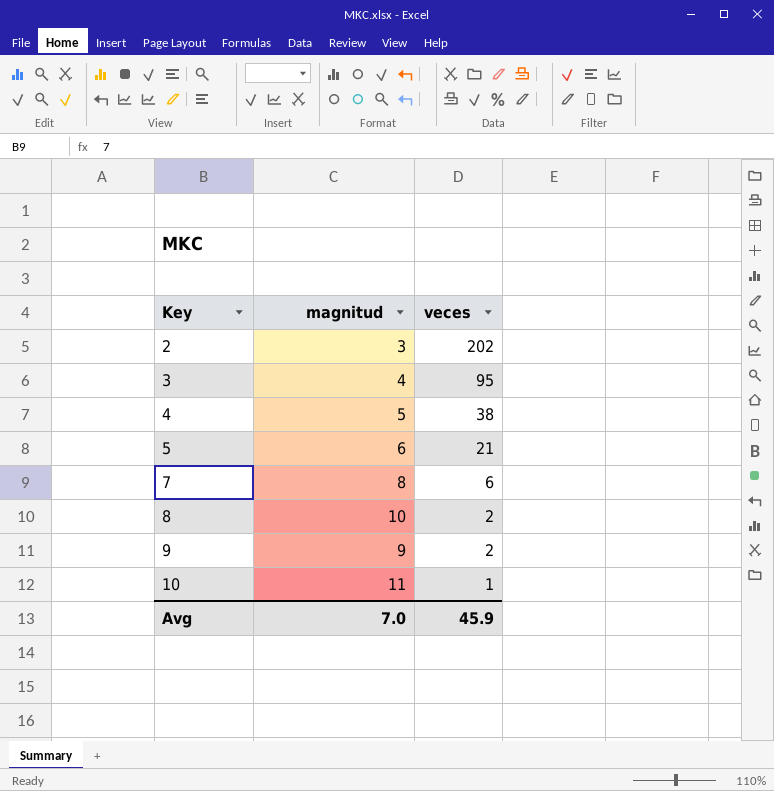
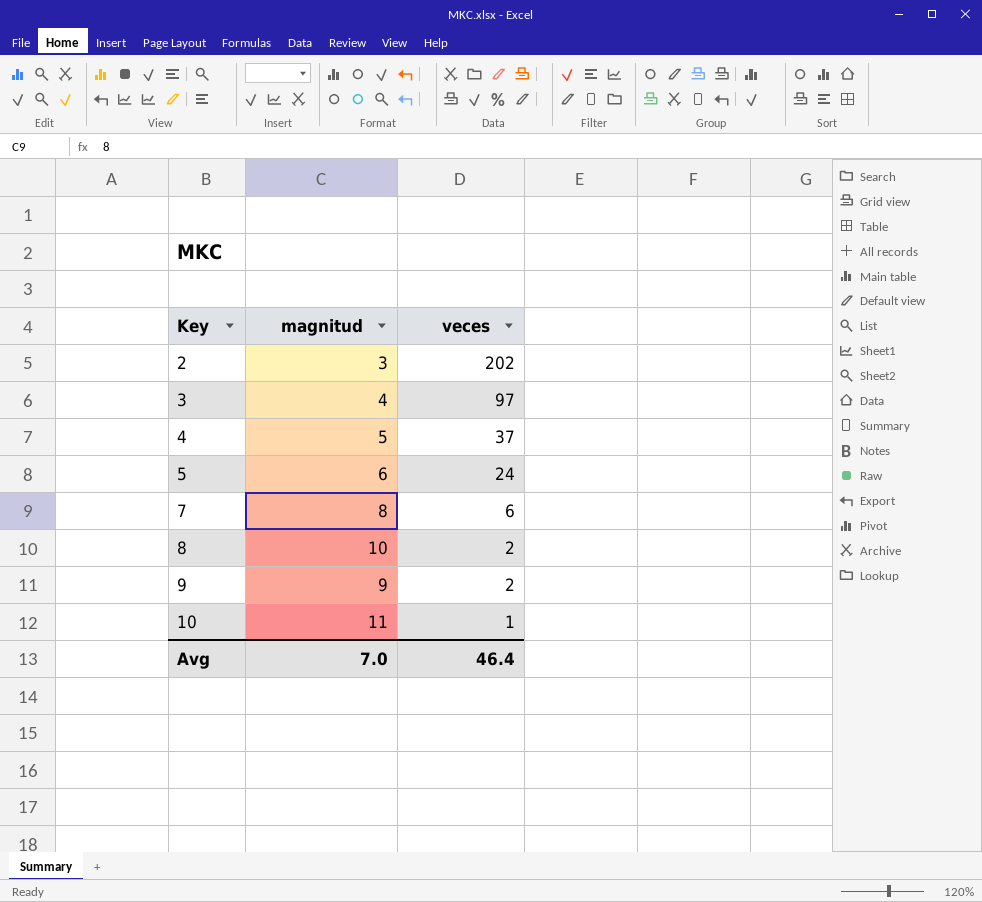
3 | veces: 95 -> 97
4 | veces: 38 -> 37
5 | veces: 21 -> 24
Avg | veces: 45.9 -> 46.4

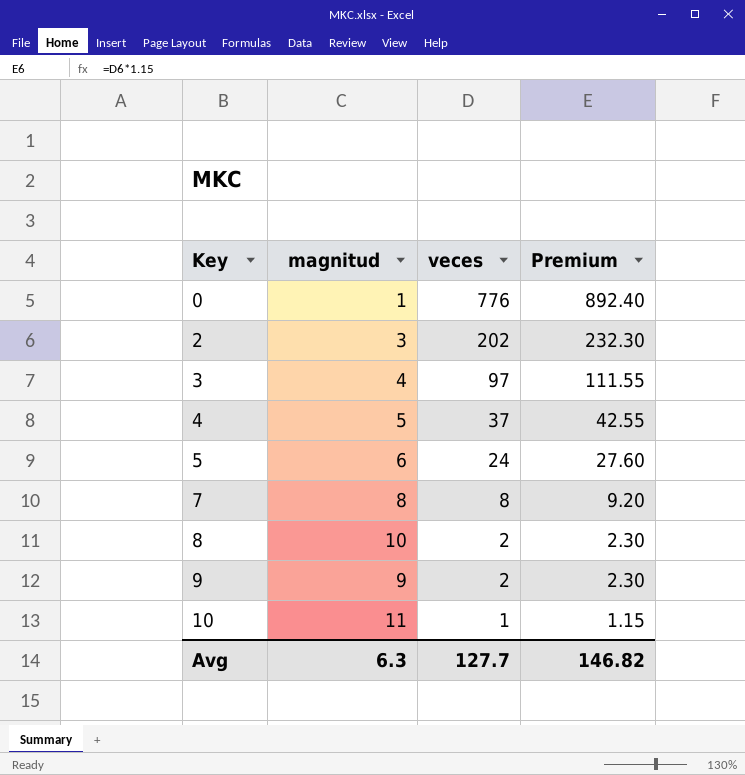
column Premium | formula: none -> [veces] * 1.15
row 0: none -> 1 | 776 | 892.40
7 | veces: 6 -> 8
Avg | magnitud: 7.0 -> 6.3
Avg | veces: 46.4 -> 127.7

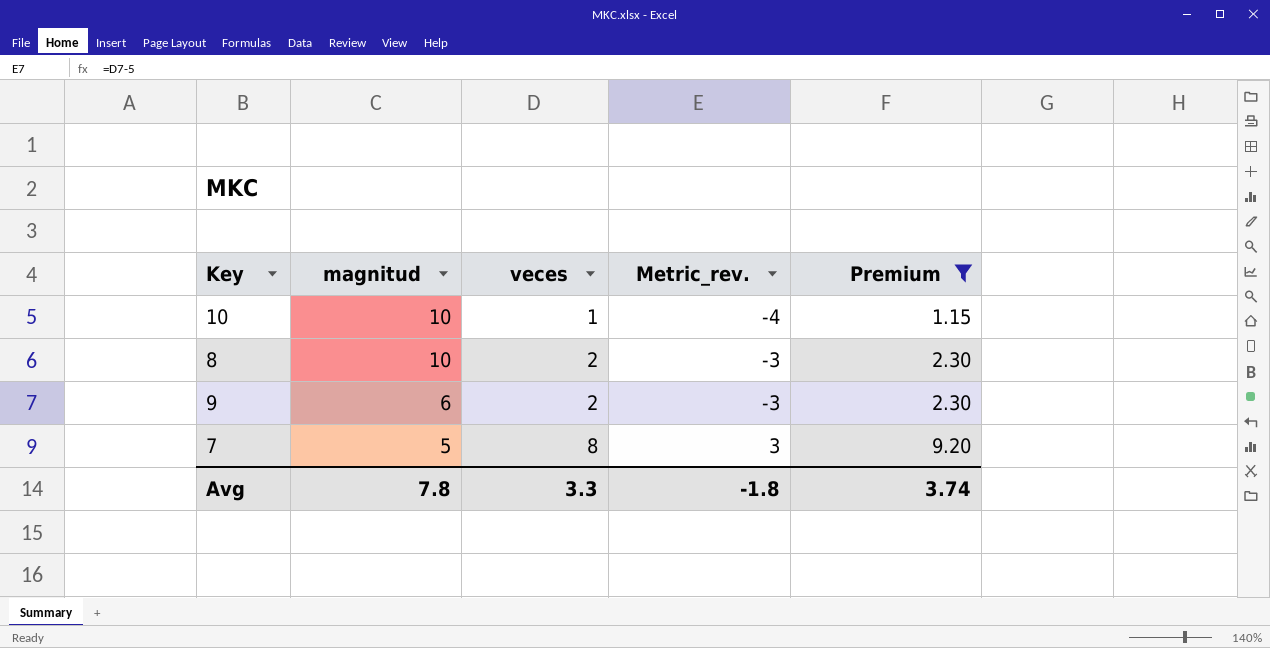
filter: none -> Premium <= 9.20
row order: Key ascending -> magnitud descending
column Metric_rev. | formula: none -> [veces] - 5
10 | magnitud: 11 -> 10
9 | magnitud: 9 -> 6
7 | magnitud: 8 -> 5
Avg | magnitud: 6.3 -> 7.8
Avg | veces: 127.7 -> 3.3
Avg | Premium: 146.82 -> 3.74

